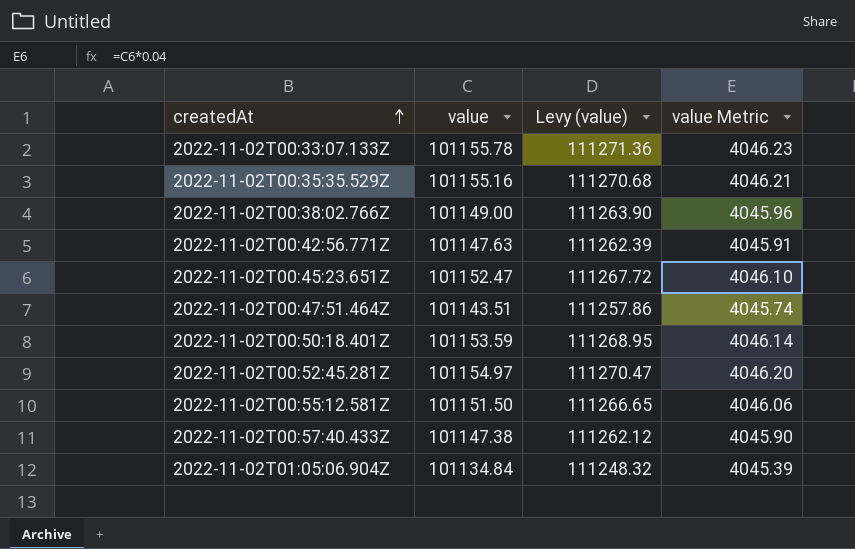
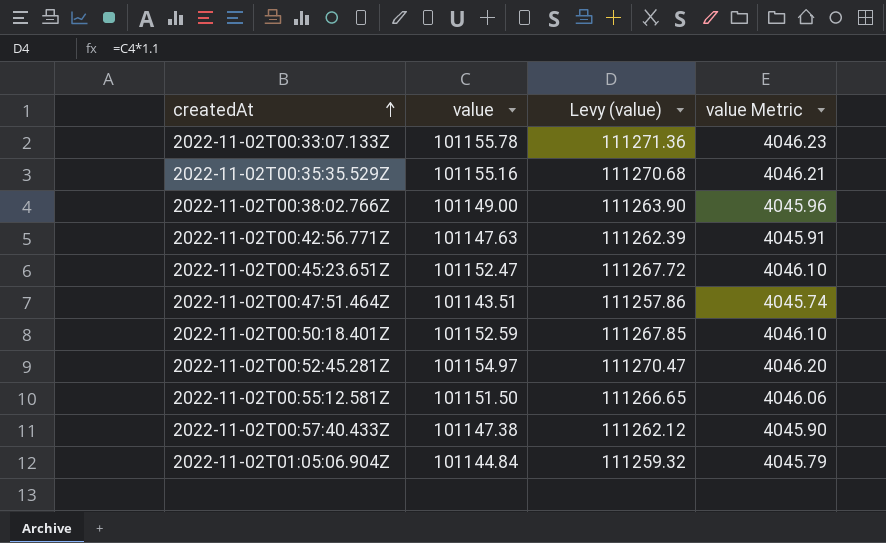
2022-11-02T00:50:18.401Z | value: 101153.59 -> 101152.59
2022-11-02T00:50:18.401Z | Levy (value): 111268.95 -> 111267.85
2022-11-02T00:50:18.401Z | value Metric: 4046.14 -> 4046.10
2022-11-02T01:05:06.904Z | value: 101134.84 -> 101144.84
2022-11-02T01:05:06.904Z | Levy (value): 111248.32 -> 111259.32
2022-11-02T01:05:06.904Z | value Metric: 4045.39 -> 4045.79

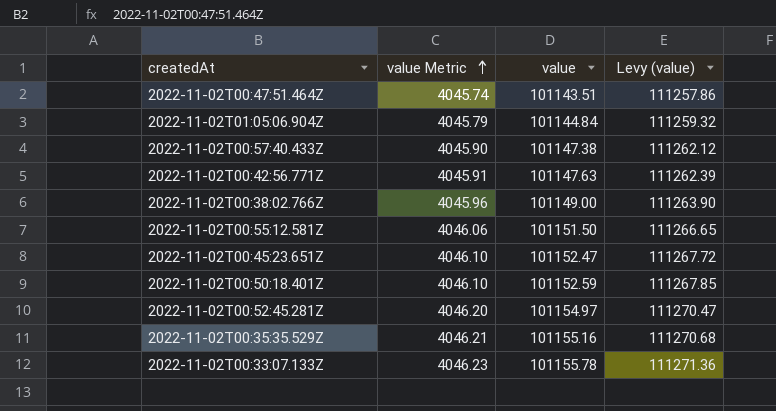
row order: createdAt ascending -> value Metric ascending
column value Metric | position: 4 -> 2

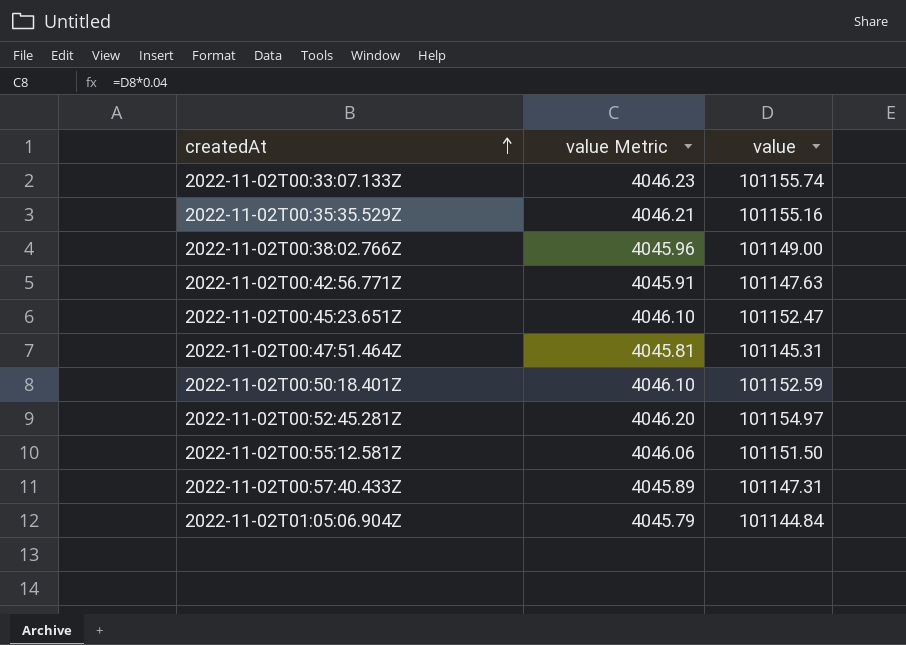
row order: value Metric ascending -> createdAt ascending
column Levy (value) | formula: [value] * 1.1 -> none
2022-11-02T00:33:07.133Z | value: 101155.78 -> 101155.74
2022-11-02T00:47:51.464Z | value Metric: 4045.74 -> 4045.81
2022-11-02T00:47:51.464Z | value: 101143.51 -> 101145.31
2022-11-02T00:57:40.433Z | value Metric: 4045.90 -> 4045.89
2022-11-02T00:57:40.433Z | value: 101147.38 -> 101147.31

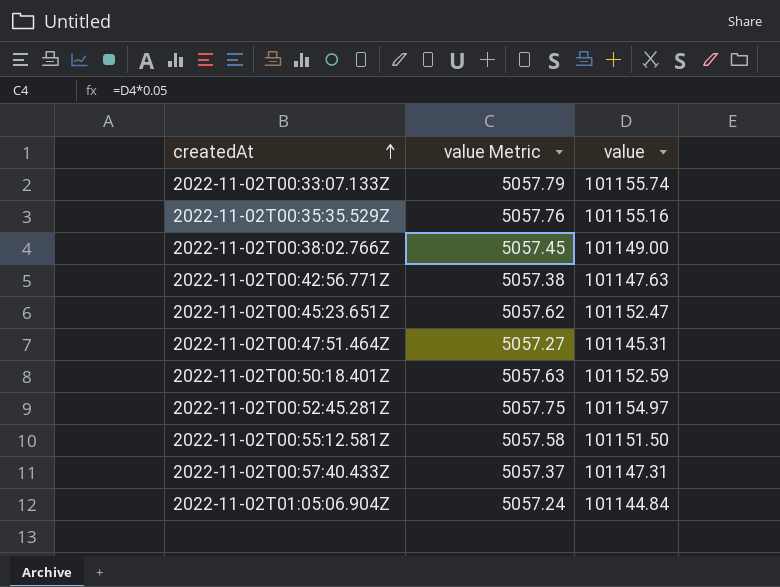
column value Metric | formula: [value] * 0.04 -> [value] * 0.05

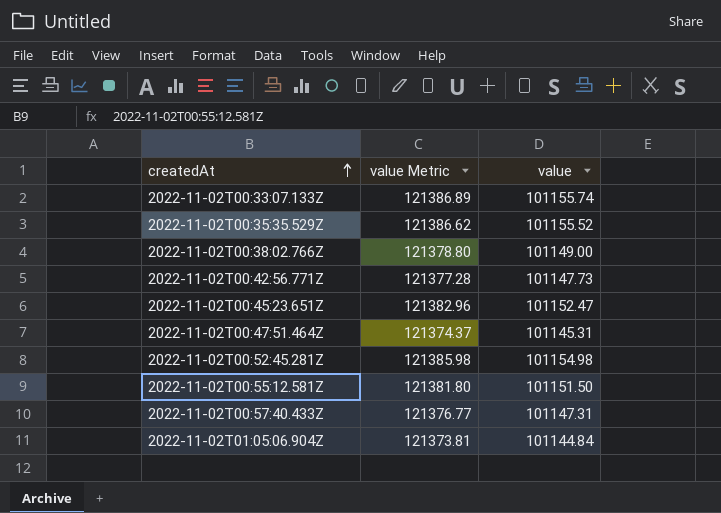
column value Metric | formula: [value] * 0.05 -> [value] * 1.2
row 2022-11-02T00:50:18.401Z: 5057.63 | 101152.59 -> none
2022-11-02T00:35:35.529Z | value: 101155.16 -> 101155.52
2022-11-02T00:42:56.771Z | value: 101147.63 -> 101147.73
2022-11-02T00:52:45.281Z | value: 101154.97 -> 101154.98

